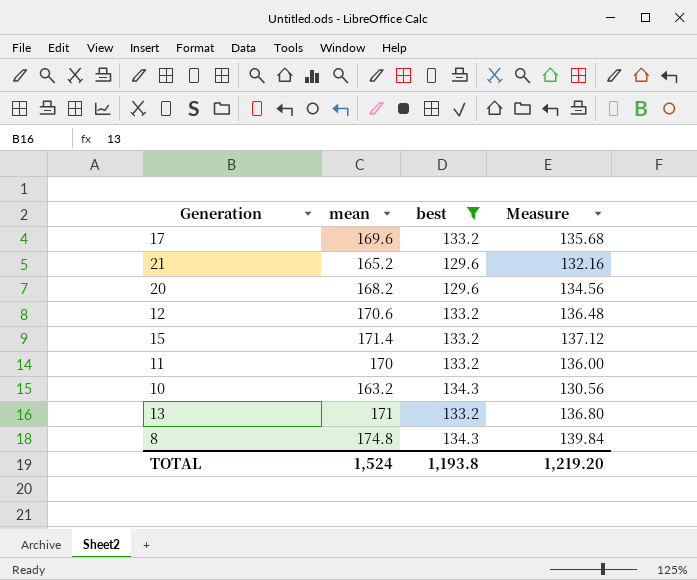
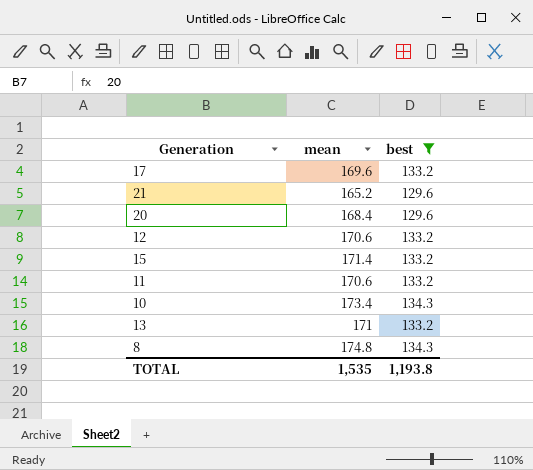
column Measure | formula: [mean] * 0.8 -> none
20 | mean: 168.2 -> 168.4
11 | mean: 170 -> 170.6
10 | mean: 163.2 -> 173.4
TOTAL | mean: 1,524 -> 1,535

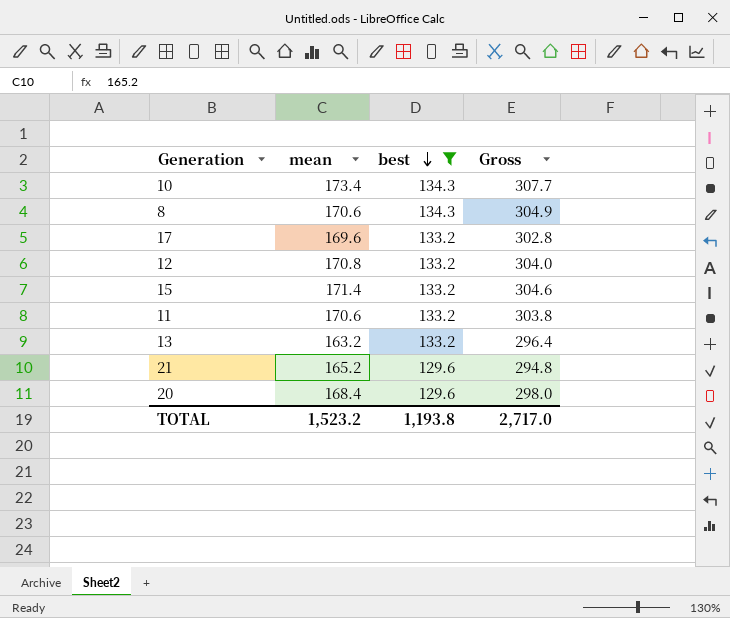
row order: none -> best descending
column Gross | formula: none -> [mean] + [best]
8 | mean: 174.8 -> 170.6
12 | mean: 170.6 -> 170.8
13 | mean: 171 -> 163.2
TOTAL | mean: 1,535 -> 1,523.2

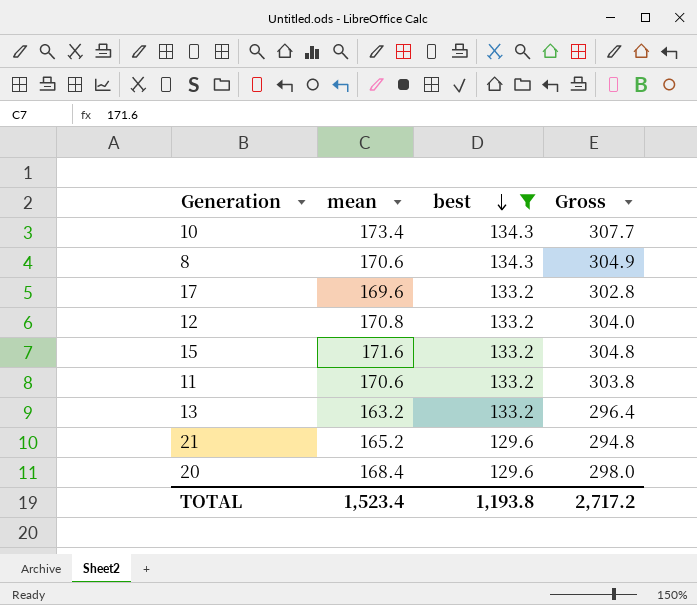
15 | mean: 171.4 -> 171.6
15 | Gross: 304.6 -> 304.8
TOTAL | mean: 1,523.2 -> 1,523.4
TOTAL | Gross: 2,717.0 -> 2,717.2

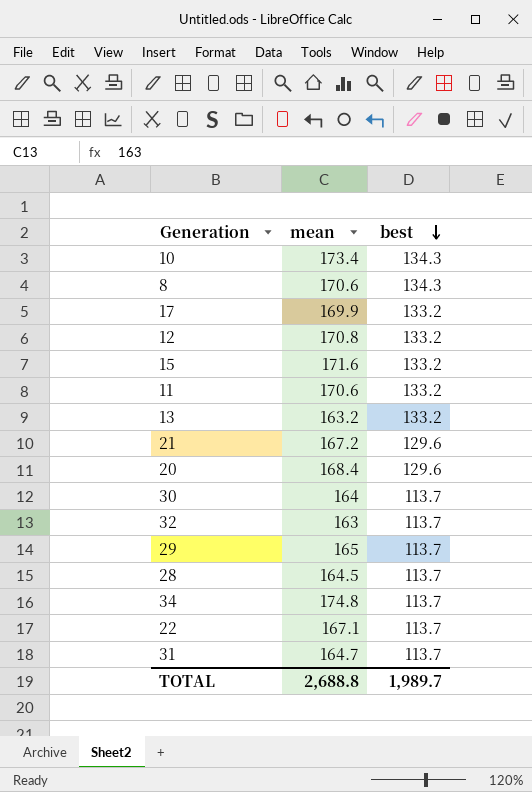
filter: best != 113.7 -> none
column Gross | formula: [mean] + [best] -> none
17 | mean: 169.6 -> 169.9
21 | mean: 165.2 -> 167.2
TOTAL | mean: 1,523.4 -> 2,688.8
TOTAL | best: 1,193.8 -> 1,989.7

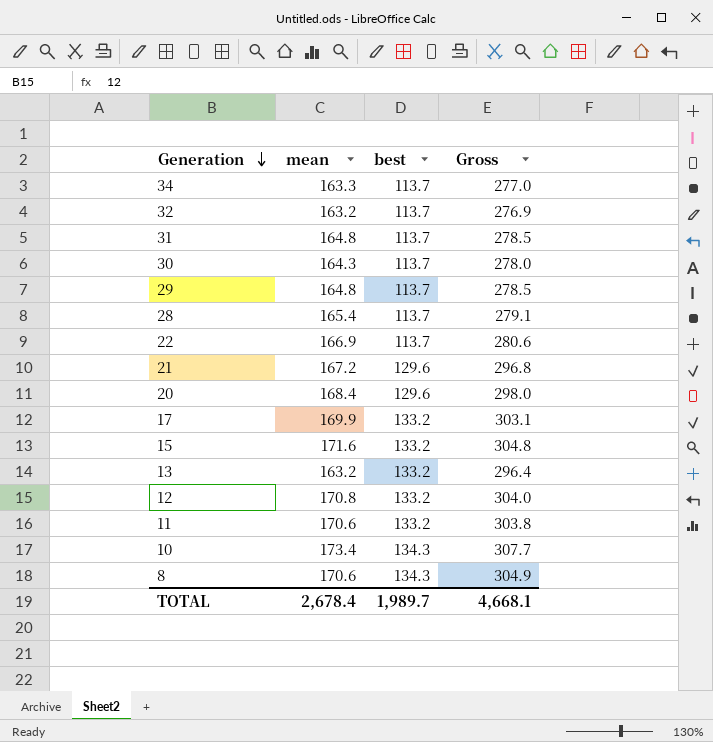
row order: best descending -> Generation descending
column Gross | formula: none -> [mean] + [best]
34 | mean: 174.8 -> 163.3
32 | mean: 163 -> 163.2
31 | mean: 164.7 -> 164.8
30 | mean: 164 -> 164.3
29 | mean: 165 -> 164.8
28 | mean: 164.5 -> 165.4
22 | mean: 167.1 -> 166.9
TOTAL | mean: 2,688.8 -> 2,678.4

